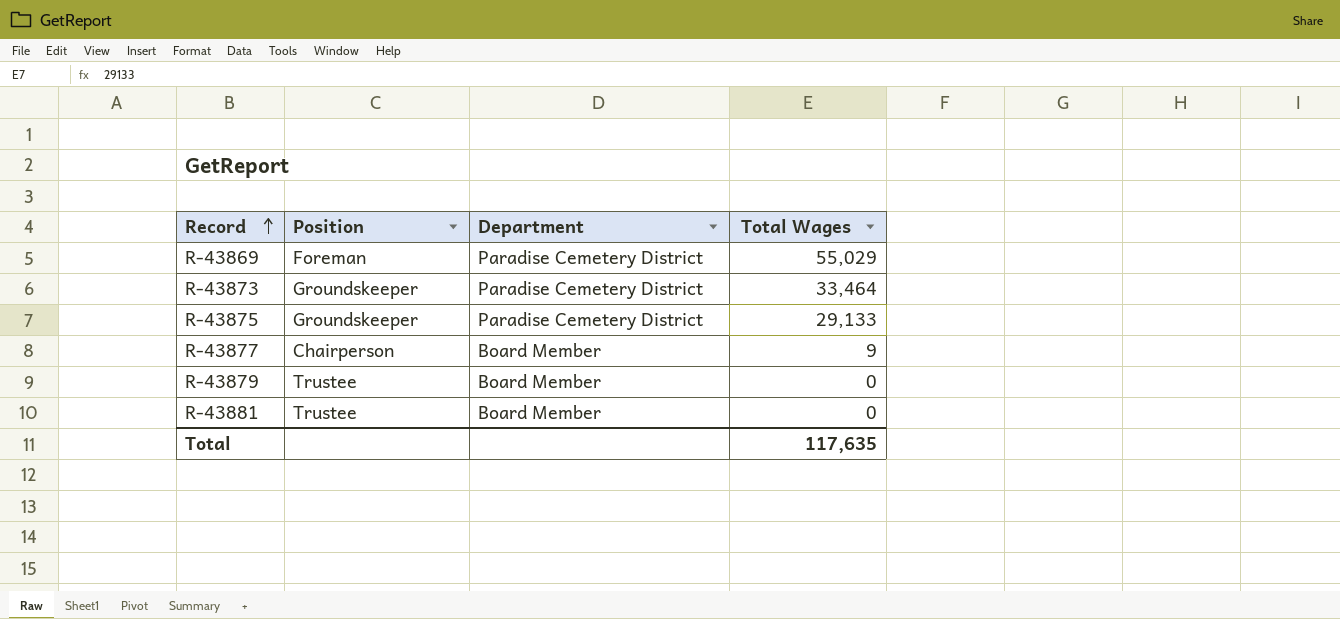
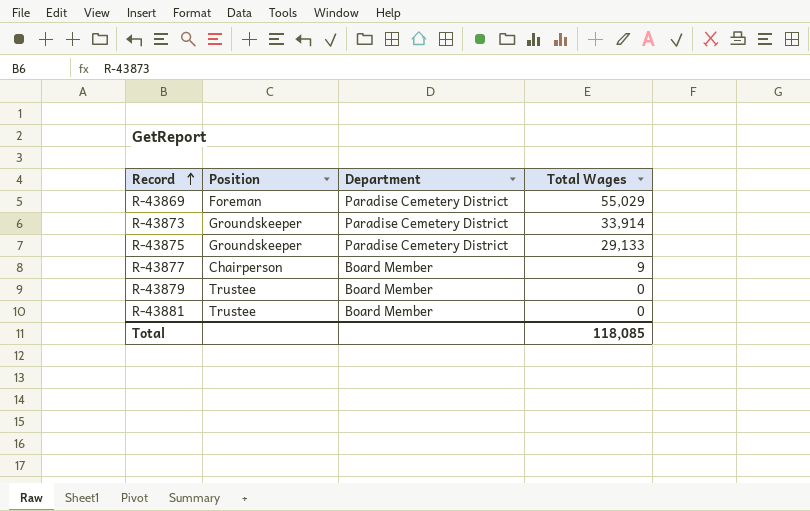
R-43873 | Total Wages: 33,464 -> 33,914
Total | Total Wages: 117,635 -> 118,085

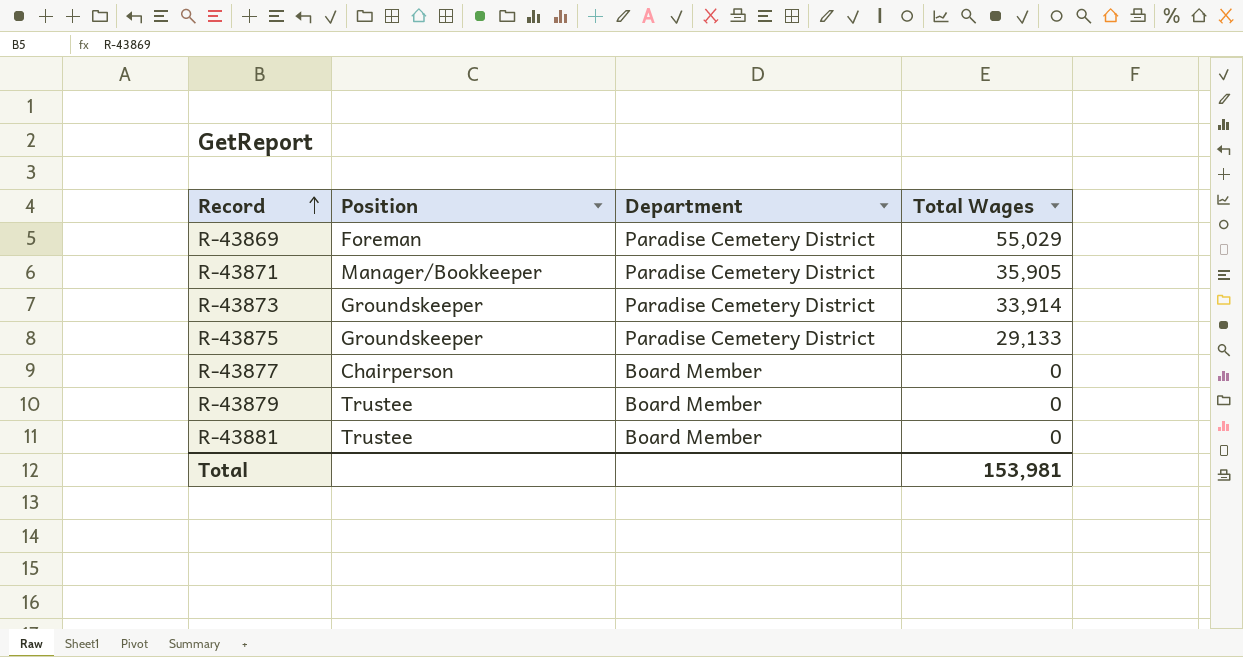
row R-43871: none -> Manager/Bookkeeper | Paradise Cemetery District | 35,905
R-43877 | Total Wages: 9 -> 0
Total | Total Wages: 118,085 -> 153,981

